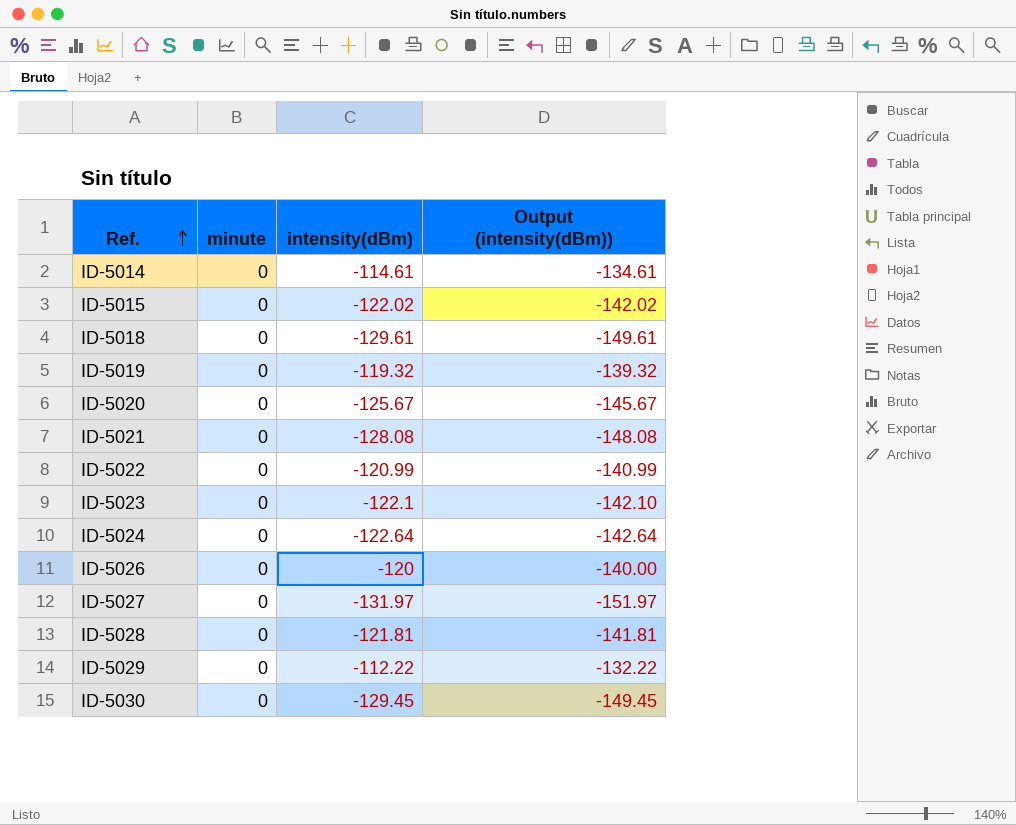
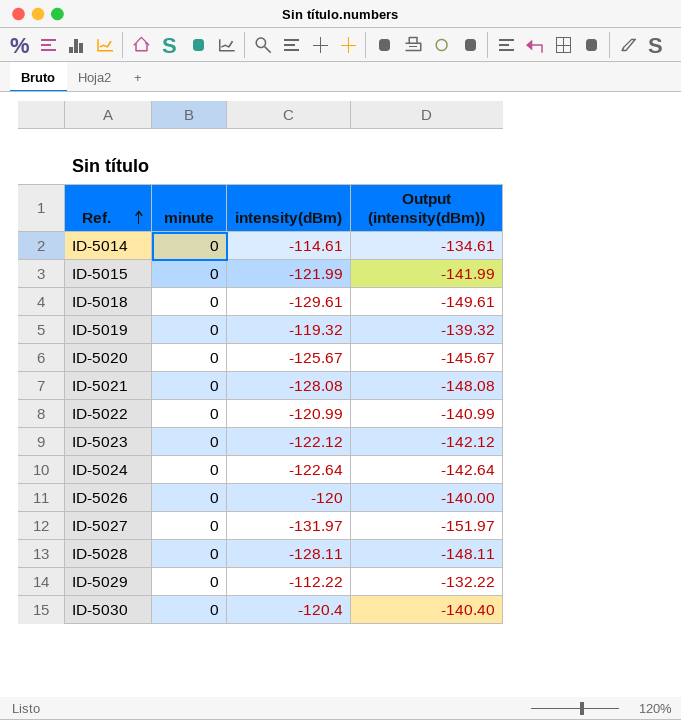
ID-5015 | intensity(dBm): -122.02 -> -121.99
ID-5015 | Output (intensity(dBm)): -142.02 -> -141.99
ID-5023 | intensity(dBm): -122.1 -> -122.12
ID-5023 | Output (intensity(dBm)): -142.10 -> -142.12
ID-5028 | intensity(dBm): -121.81 -> -128.11
ID-5028 | Output (intensity(dBm)): -141.81 -> -148.11
ID-5030 | intensity(dBm): -129.45 -> -120.4
ID-5030 | Output (intensity(dBm)): -149.45 -> -140.40

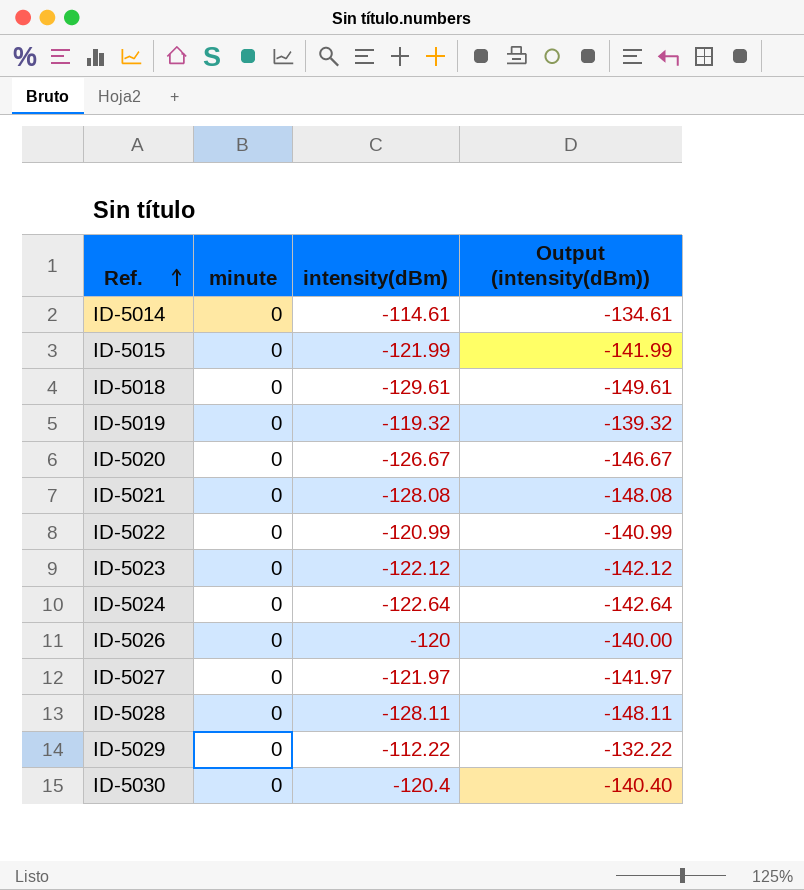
ID-5020 | intensity(dBm): -125.67 -> -126.67
ID-5020 | Output (intensity(dBm)): -145.67 -> -146.67
ID-5027 | intensity(dBm): -131.97 -> -121.97
ID-5027 | Output (intensity(dBm)): -151.97 -> -141.97

